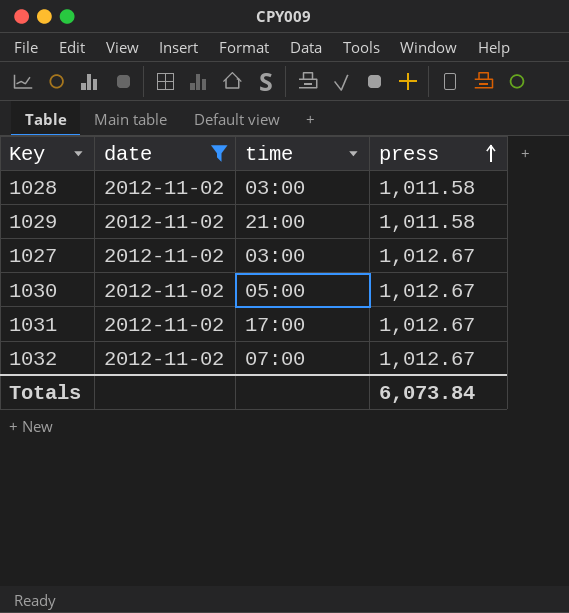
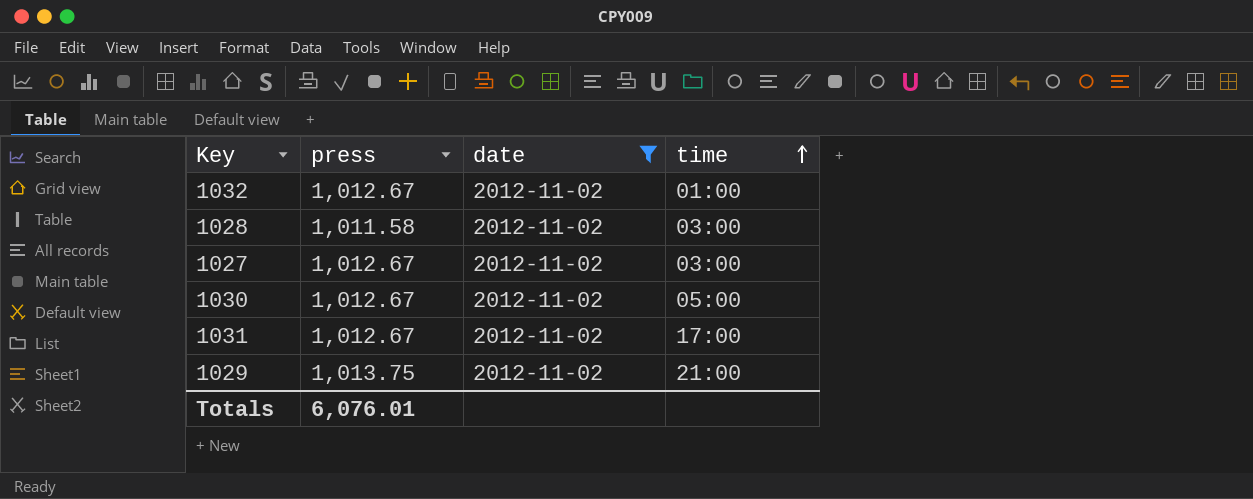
row order: press ascending -> time ascending
column press | position: 4 -> 2
1032 | time: 07:00 -> 01:00
1029 | press: 1,011.58 -> 1,013.75
Totals | press: 6,073.84 -> 6,076.01

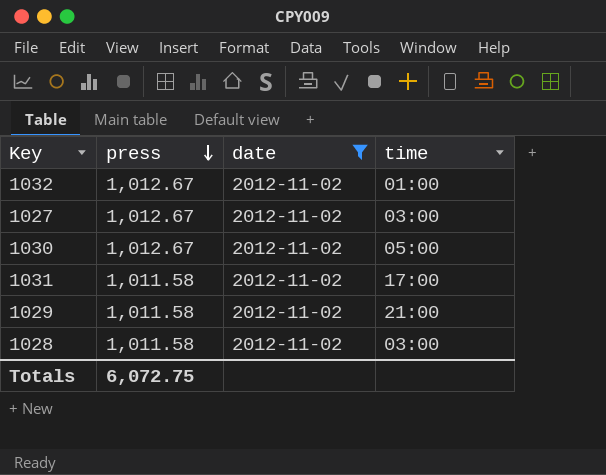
row order: time ascending -> press descending
1031 | press: 1,012.67 -> 1,011.58
1029 | press: 1,013.75 -> 1,011.58
Totals | press: 6,076.01 -> 6,072.75

